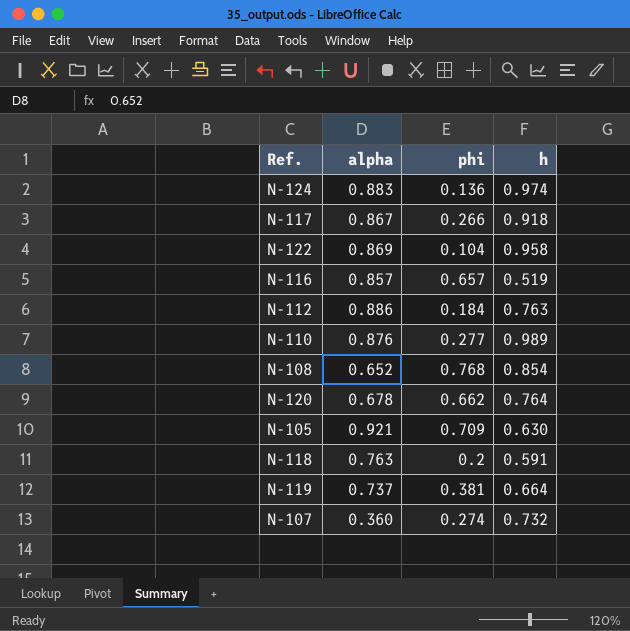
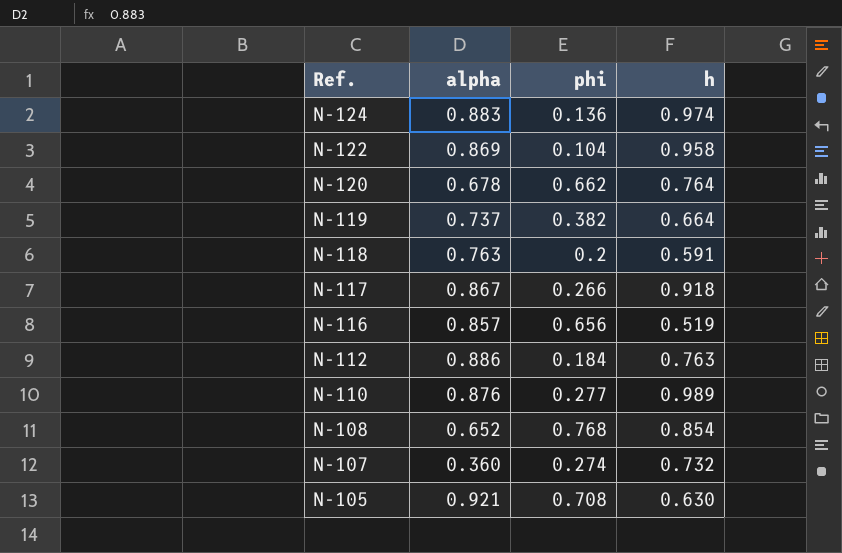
row order: none -> Ref. descending
N-119 | phi: 0.381 -> 0.382
N-116 | phi: 0.657 -> 0.656
N-105 | phi: 0.709 -> 0.708

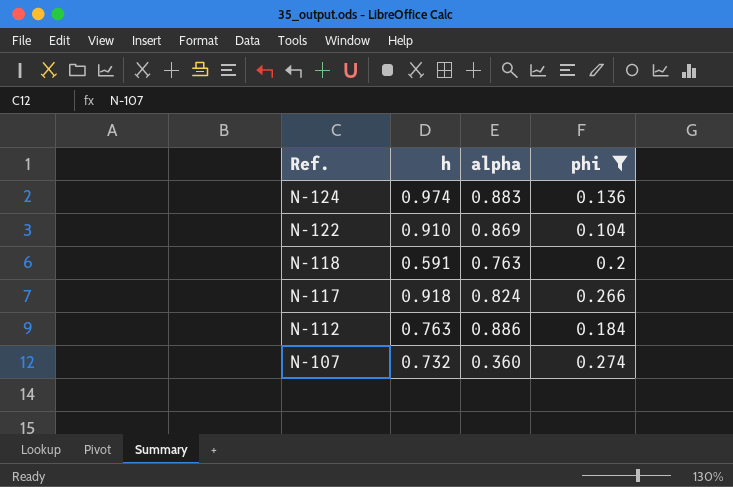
filter: none -> phi <= 0.274
column h | position: 4 -> 2
N-122 | h: 0.958 -> 0.910
N-117 | alpha: 0.867 -> 0.824

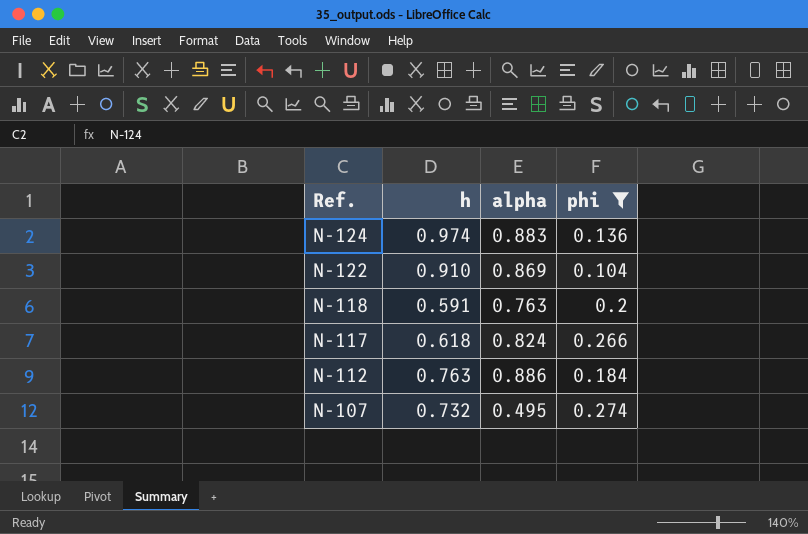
N-117 | h: 0.918 -> 0.618
N-107 | alpha: 0.360 -> 0.495

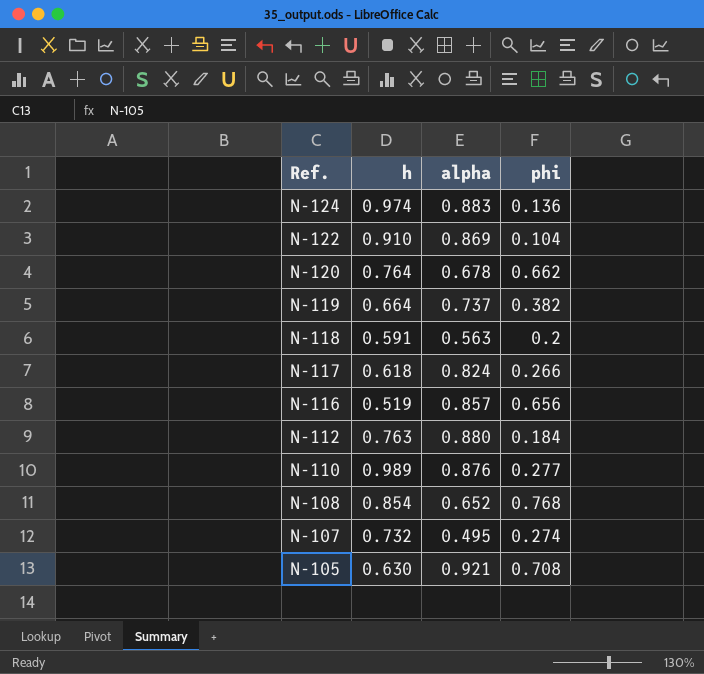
filter: phi <= 0.274 -> none
N-118 | alpha: 0.763 -> 0.563
N-112 | alpha: 0.886 -> 0.880

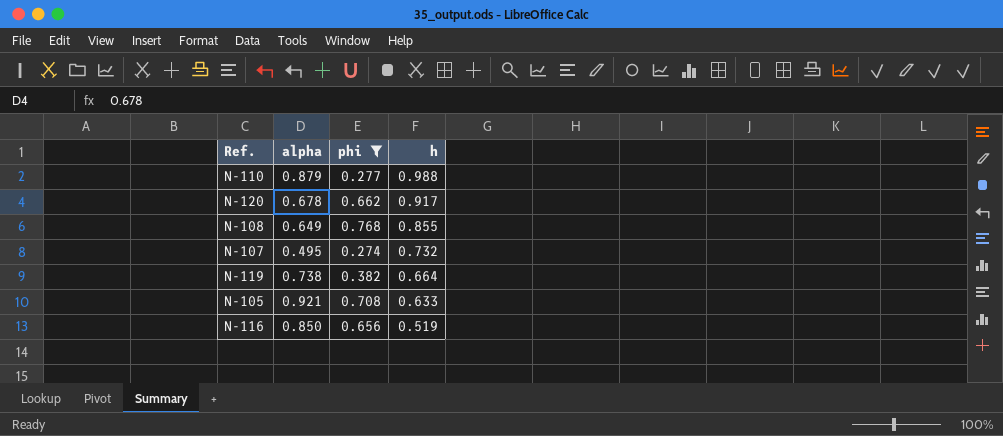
filter: none -> phi >= 0.274
row order: Ref. descending -> h descending
column h | position: 2 -> 4
N-110 | alpha: 0.876 -> 0.879
N-110 | h: 0.989 -> 0.988
N-120 | h: 0.764 -> 0.917
N-108 | alpha: 0.652 -> 0.649
N-108 | h: 0.854 -> 0.855
N-119 | alpha: 0.737 -> 0.738
N-105 | h: 0.630 -> 0.633
N-116 | alpha: 0.857 -> 0.850

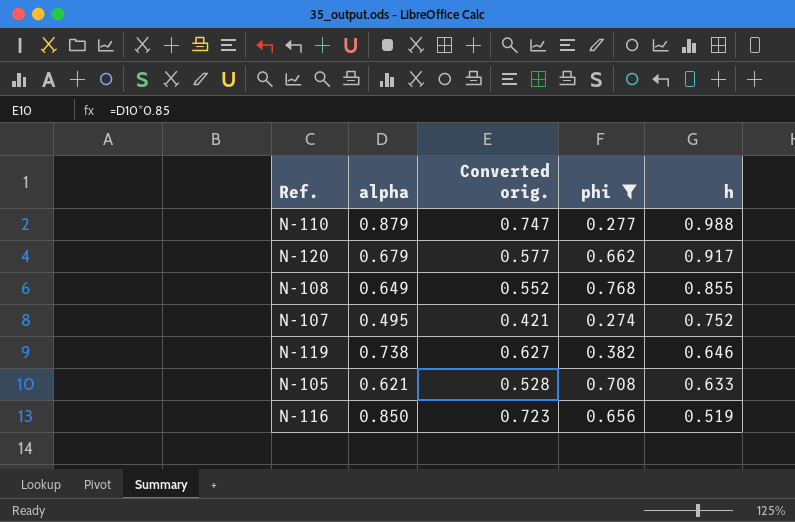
column Converted orig. | formula: none -> [alpha] * 0.85
N-120 | alpha: 0.678 -> 0.679
N-107 | h: 0.732 -> 0.752
N-119 | h: 0.664 -> 0.646
N-105 | alpha: 0.921 -> 0.621

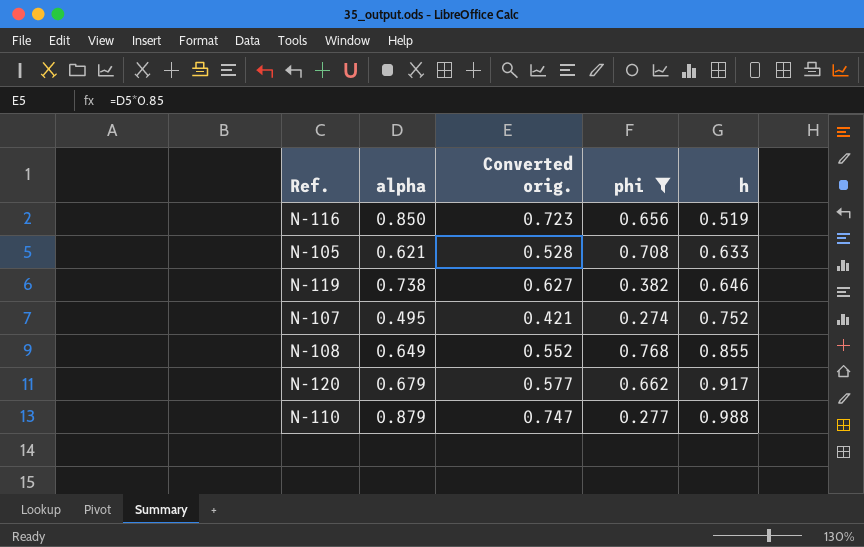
row order: h descending -> h ascending

